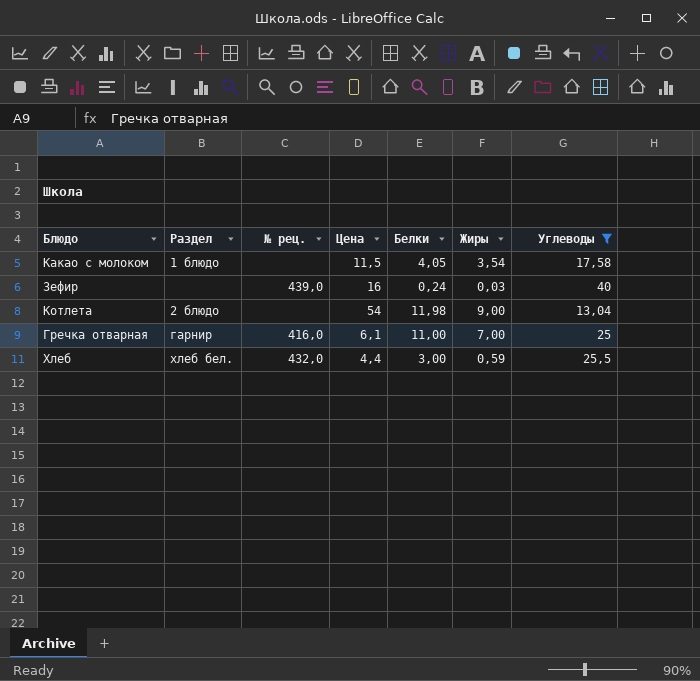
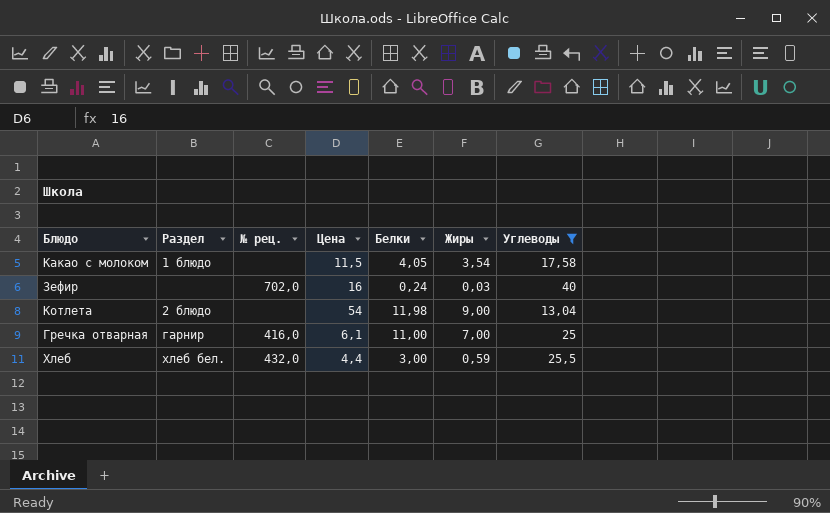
Зефир | № рец.: 439,0 -> 702,0

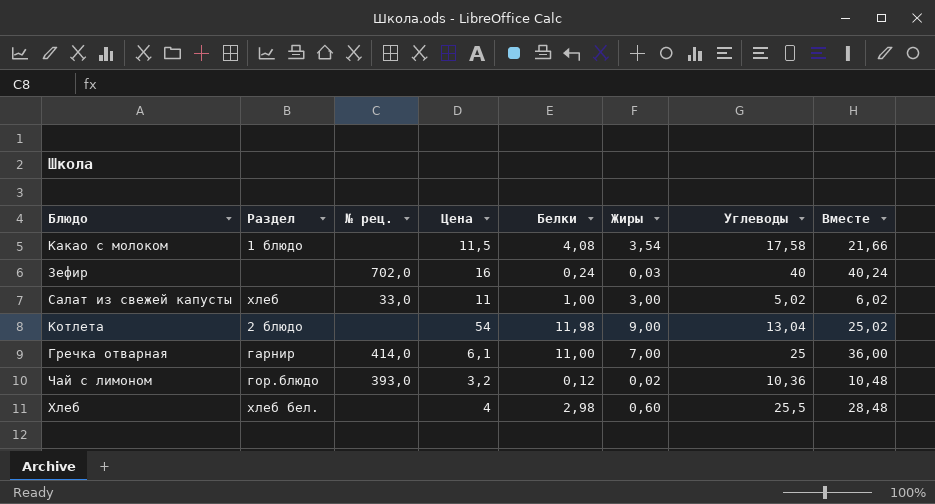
filter: Углеводы >= 13,04 -> none
column Вместе | formula: none -> [Белки] + [Углеводы]
Какао с молоком | Белки: 4,05 -> 4,08
Гречка отварная | № рец.: 416,0 -> 414,0
Хлеб | № рец.: 432,0 -> none
Хлеб | Цена: 4,4 -> 4
Хлеб | Белки: 3,00 -> 2,98
Хлеб | Жиры: 0,59 -> 0,60

